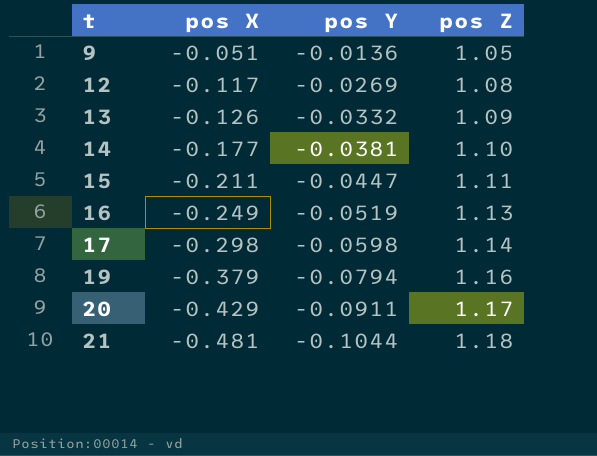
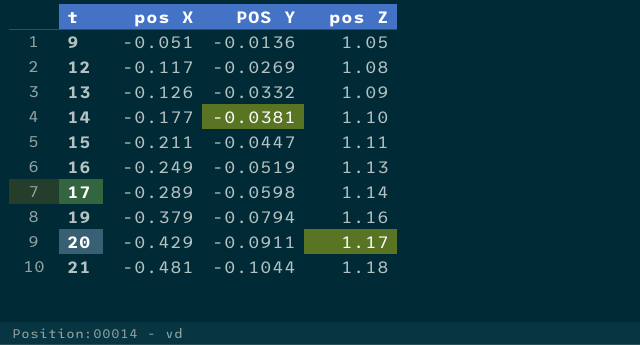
column name: pos Y -> POS Y
17 | pos X: -0.298 -> -0.289

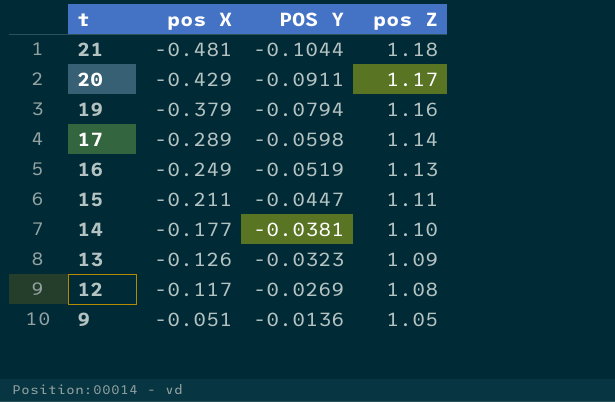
row order: t ascending -> t descending
13 | POS Y: -0.0332 -> -0.0323

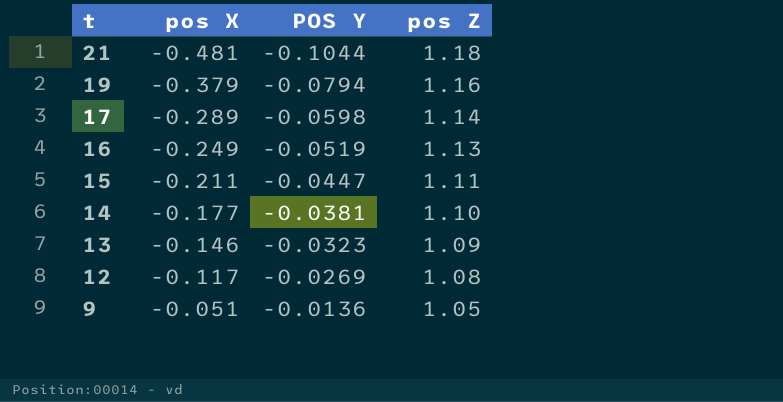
row 20: -0.429 | -0.0911 | 1.17 -> none
13 | pos X: -0.126 -> -0.146

